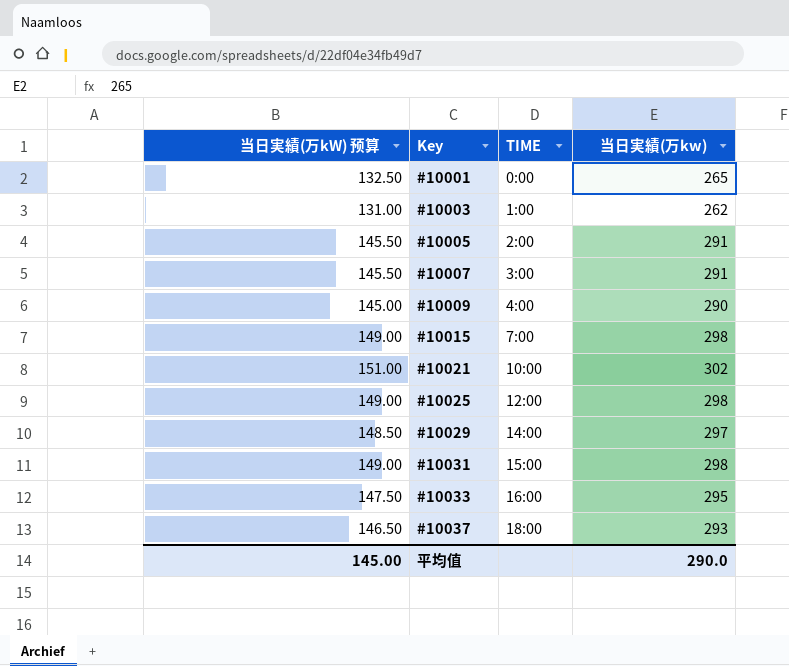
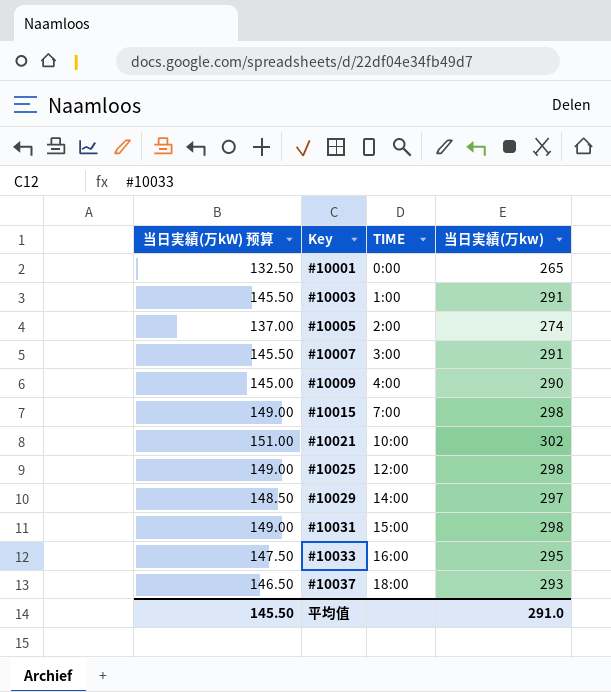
#10003 | 当日実績(万kW) 预算: 131.00 -> 145.50
#10003 | 当日実績(万kw): 262 -> 291
#10005 | 当日実績(万kW) 预算: 145.50 -> 137.00
#10005 | 当日実績(万kw): 291 -> 274
平均值 | 当日実績(万kW) 预算: 145.00 -> 145.50
平均值 | 当日実績(万kw): 290.0 -> 291.0

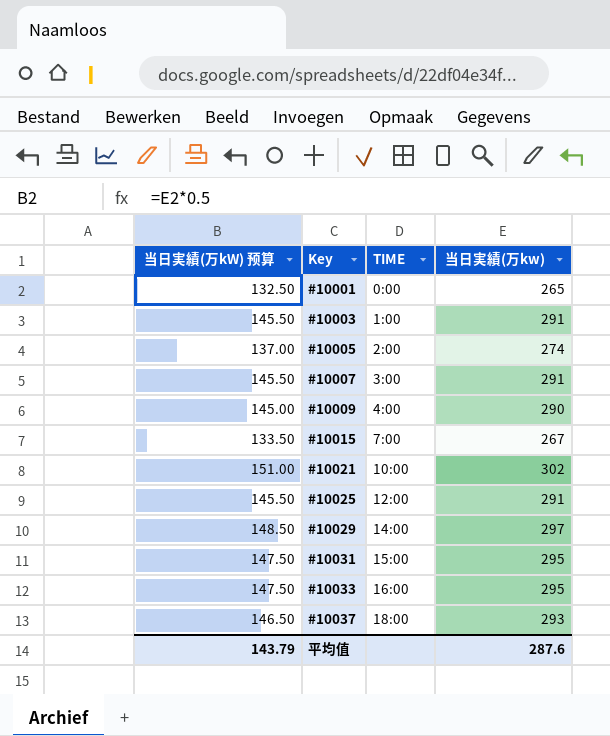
#10015 | 当日実績(万kW) 预算: 149.00 -> 133.50
#10015 | 当日実績(万kw): 298 -> 267
#10025 | 当日実績(万kW) 预算: 149.00 -> 145.50
#10025 | 当日実績(万kw): 298 -> 291
#10031 | 当日実績(万kW) 预算: 149.00 -> 147.50
#10031 | 当日実績(万kw): 298 -> 295
平均值 | 当日実績(万kW) 预算: 145.50 -> 143.79
平均值 | 当日実績(万kw): 291.0 -> 287.6

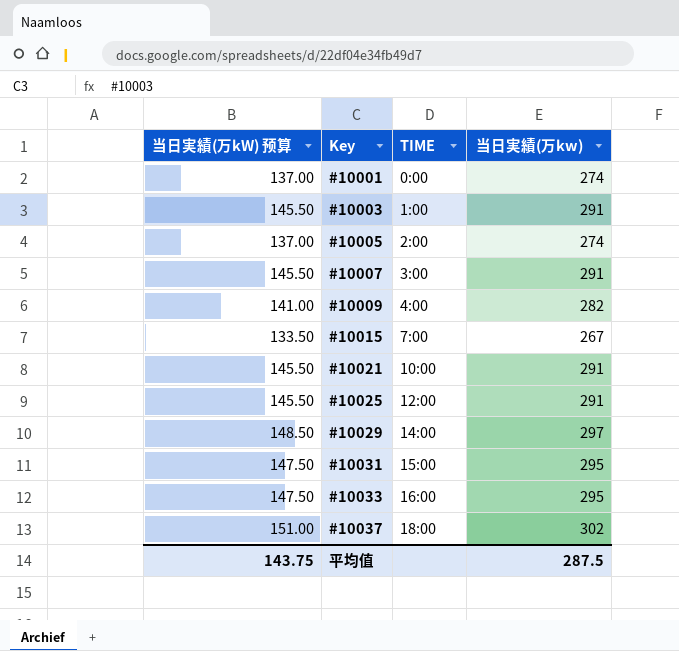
#10001 | 当日実績(万kW) 预算: 132.50 -> 137.00
#10001 | 当日実績(万kw): 265 -> 274
#10009 | 当日実績(万kW) 预算: 145.00 -> 141.00
#10009 | 当日実績(万kw): 290 -> 282
#10021 | 当日実績(万kW) 预算: 151.00 -> 145.50
#10021 | 当日実績(万kw): 302 -> 291
#10037 | 当日実績(万kW) 预算: 146.50 -> 151.00
#10037 | 当日実績(万kw): 293 -> 302
平均值 | 当日実績(万kW) 预算: 143.79 -> 143.75
平均值 | 当日実績(万kw): 287.6 -> 287.5

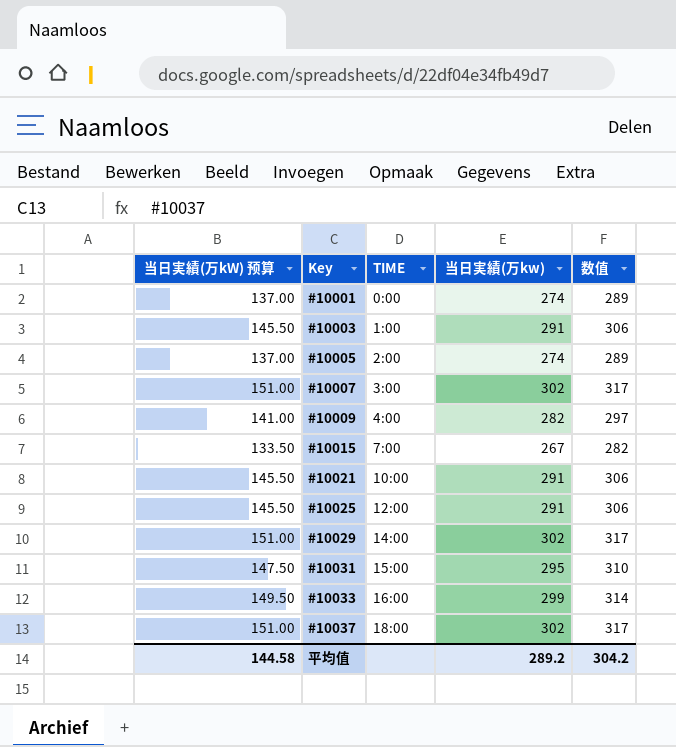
column 数值 | formula: none -> [当日実績(万kw)] + 15
#10007 | 当日実績(万kW) 预算: 145.50 -> 151.00
#10007 | 当日実績(万kw): 291 -> 302
#10029 | 当日実績(万kW) 预算: 148.50 -> 151.00
#10029 | 当日実績(万kw): 297 -> 302
#10033 | 当日実績(万kW) 预算: 147.50 -> 149.50
#10033 | 当日実績(万kw): 295 -> 299
平均值 | 当日実績(万kW) 预算: 143.75 -> 144.58
平均值 | 当日実績(万kw): 287.5 -> 289.2

